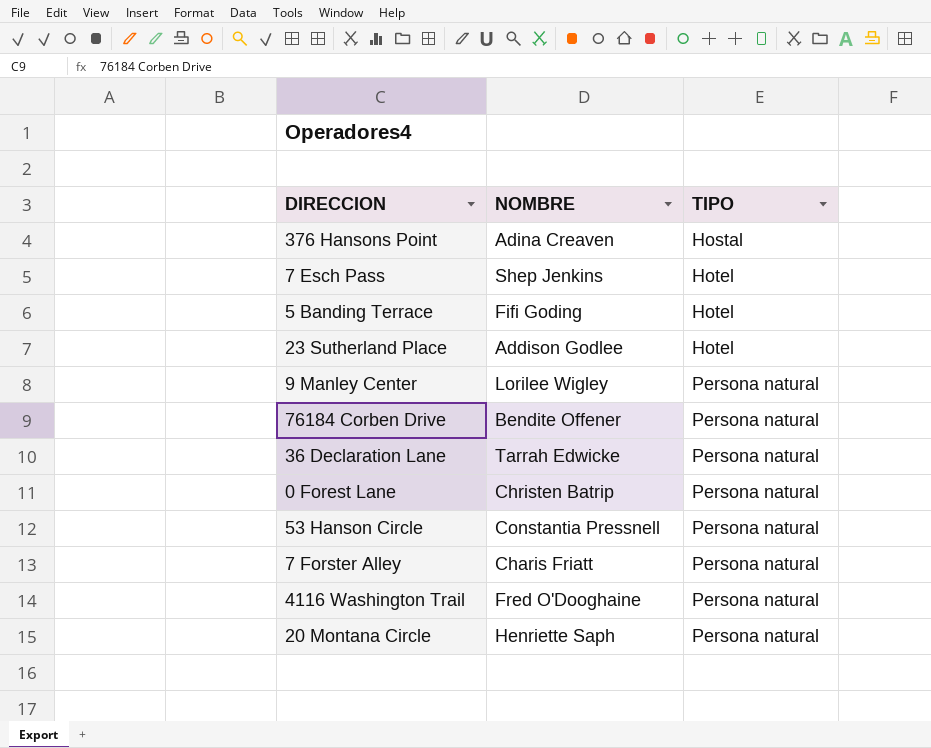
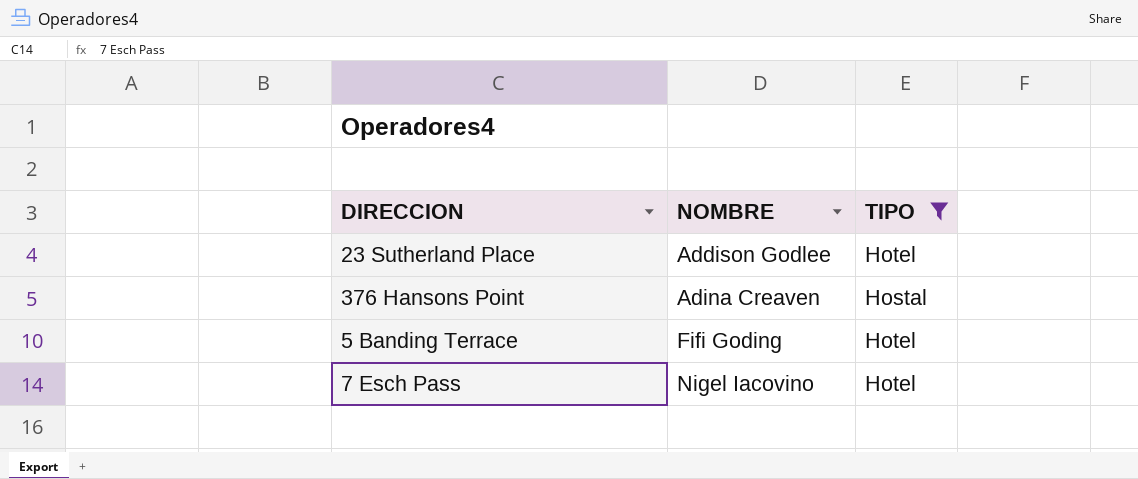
filter: none -> TIPO != Persona natural
row order: TIPO ascending -> NOMBRE ascending
7 Esch Pass | NOMBRE: Shep Jenkins -> Nigel Iacovino

